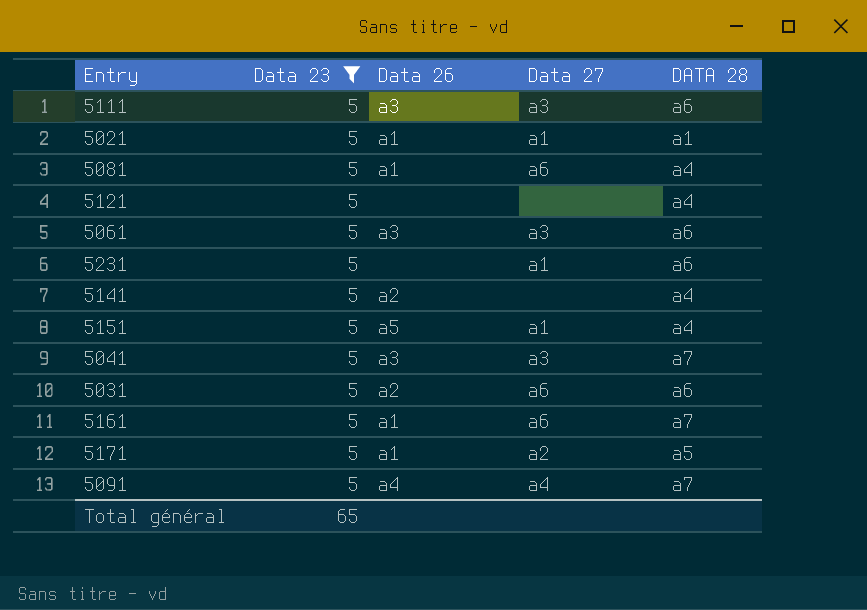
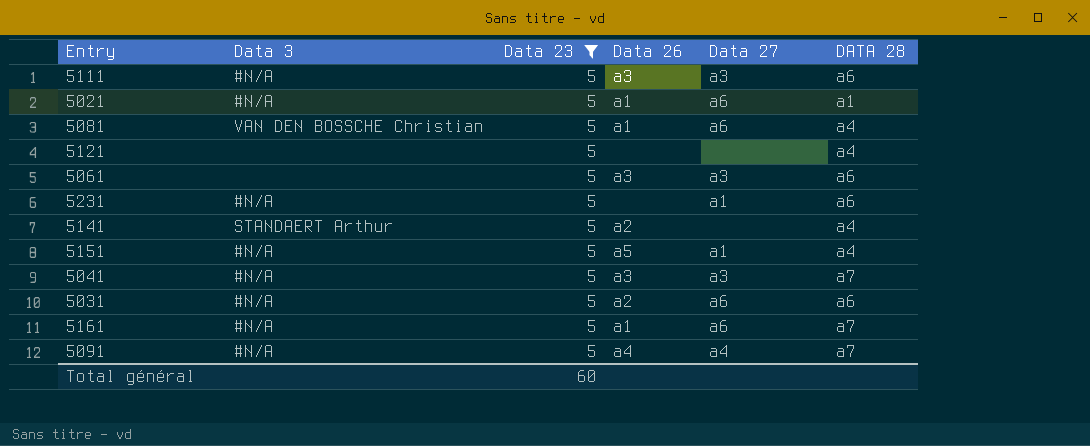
column Data 3 | position: none -> 2
row 5171: 5 | a1 | a2 | a5 -> none
5021 | Data 27: a1 -> a6
Total général | Data 23: 65 -> 60

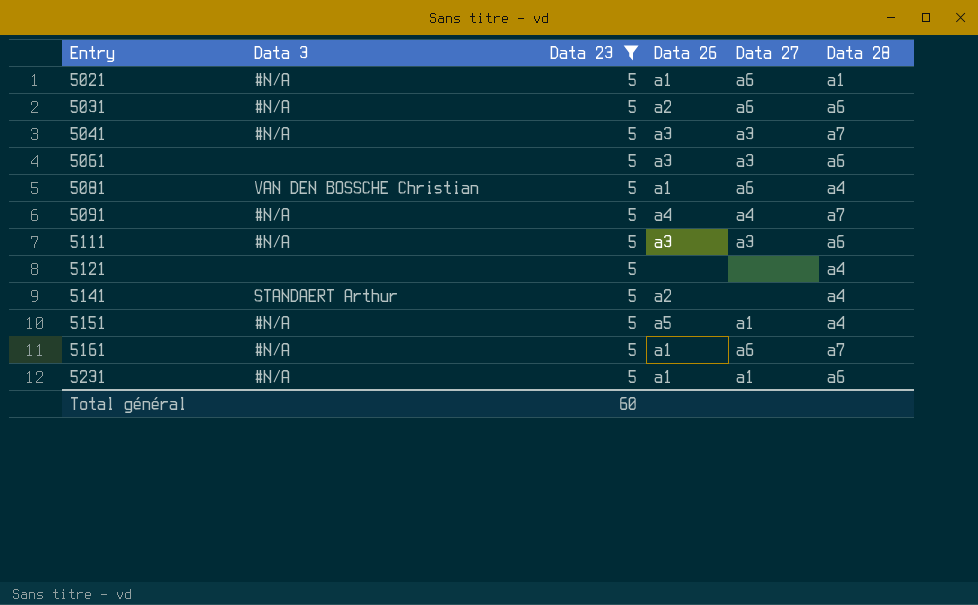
row order: none -> Entry ascending
column name: DATA 28 -> Data 28
5231 | Data 26: none -> a1

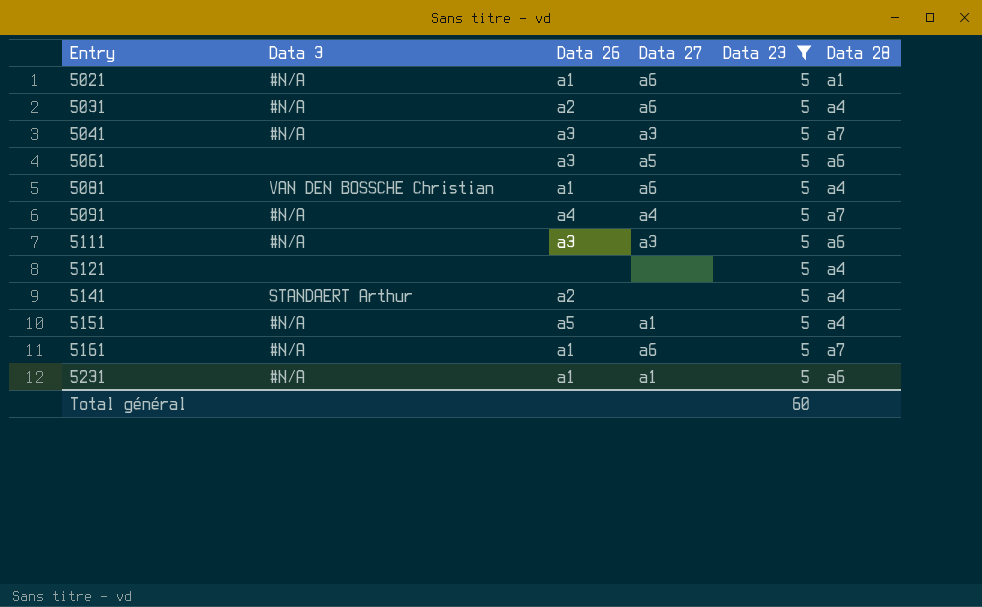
column Data 23 | position: 3 -> 5
5031 | Data 28: a6 -> a4
5061 | Data 27: a3 -> a5

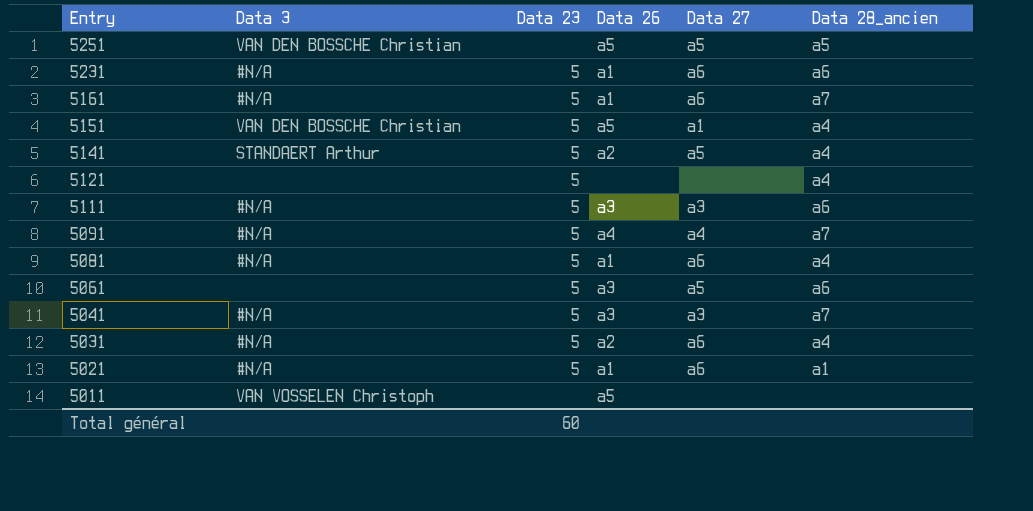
filter: Data 23 = 5 -> none
row order: Entry ascending -> Entry descending
column Data 23 | position: 5 -> 3
column name: Data 28 -> Data 28_ancien
5231 | Data 27: a1 -> a6
5151 | Data 3: #N/A -> VAN DEN BOSSCHE Christian
5141 | Data 27: none -> a5
5081 | Data 3: VAN DEN BOSSCHE Christian -> #N/A

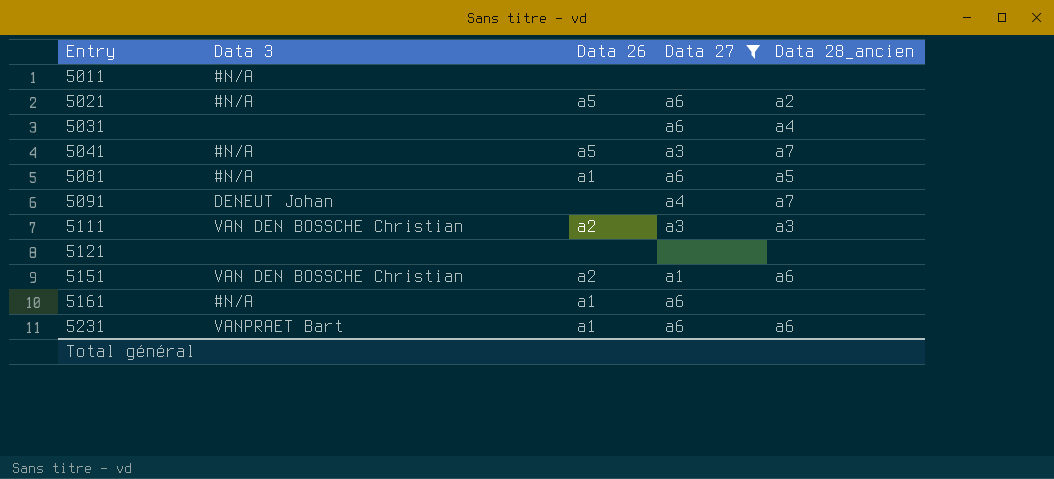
filter: none -> Data 27 != a5
row order: Entry descending -> Entry ascending
column Data 23 | position: 3 -> none
5011 | Data 3: VAN VOSSELEN Christoph -> #N/A
5011 | Data 26: a5 -> none
5021 | Data 26: a1 -> a5
5021 | Data 28_ancien: a1 -> a2
5031 | Data 3: #N/A -> none
5031 | Data 26: a2 -> none
5041 | Data 26: a3 -> a5
5081 | Data 28_ancien: a4 -> a5
5091 | Data 3: #N/A -> DENEUT Johan
5091 | Data 26: a4 -> none
5111 | Data 3: #N/A -> VAN DEN BOSSCHE Christian
5111 | Data 26: a3 -> a2
5111 | Data 28_ancien: a6 -> a3
5121 | Data 28_ancien: a4 -> none
5151 | Data 26: a5 -> a2
5151 | Data 28_ancien: a4 -> a6
5161 | Data 28_ancien: a7 -> none
5231 | Data 3: #N/A -> VANPRAET Bart

